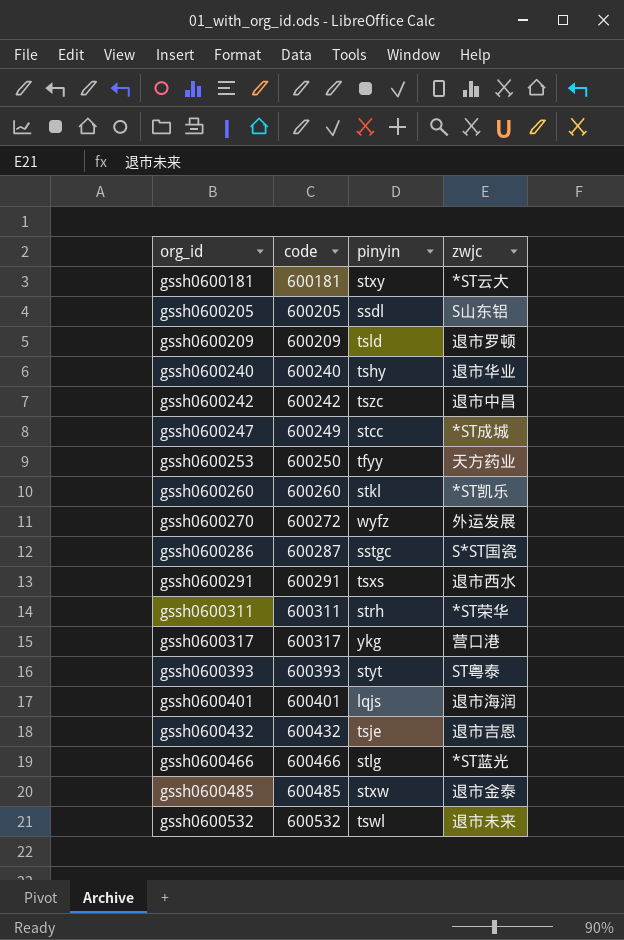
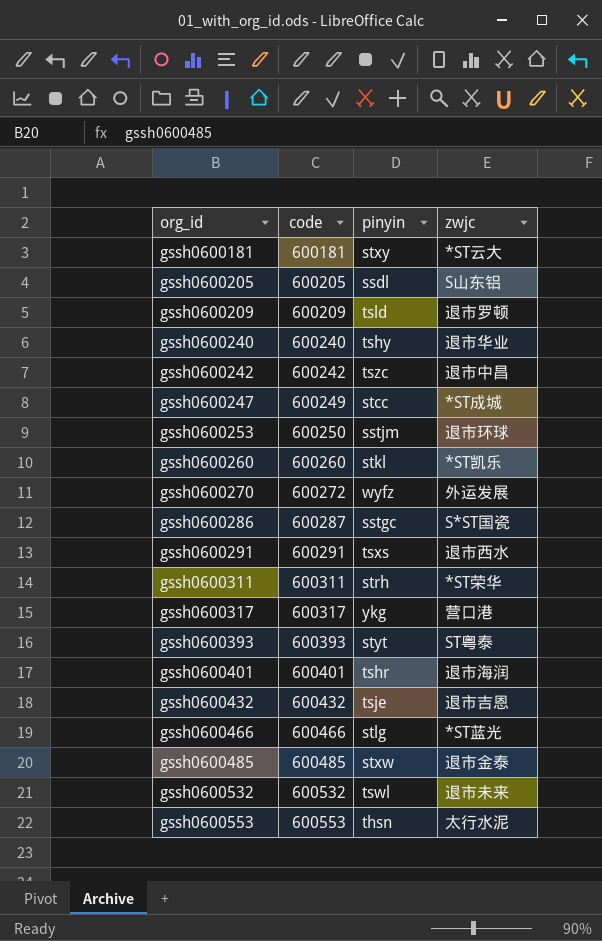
gssh0600253 | pinyin: tfyy -> sstjm
gssh0600253 | zwjc: 天方药业 -> 退市环球
gssh0600401 | pinyin: lqjs -> tshr
row gssh0600553: none -> 600553 | thsn | 太行水泥

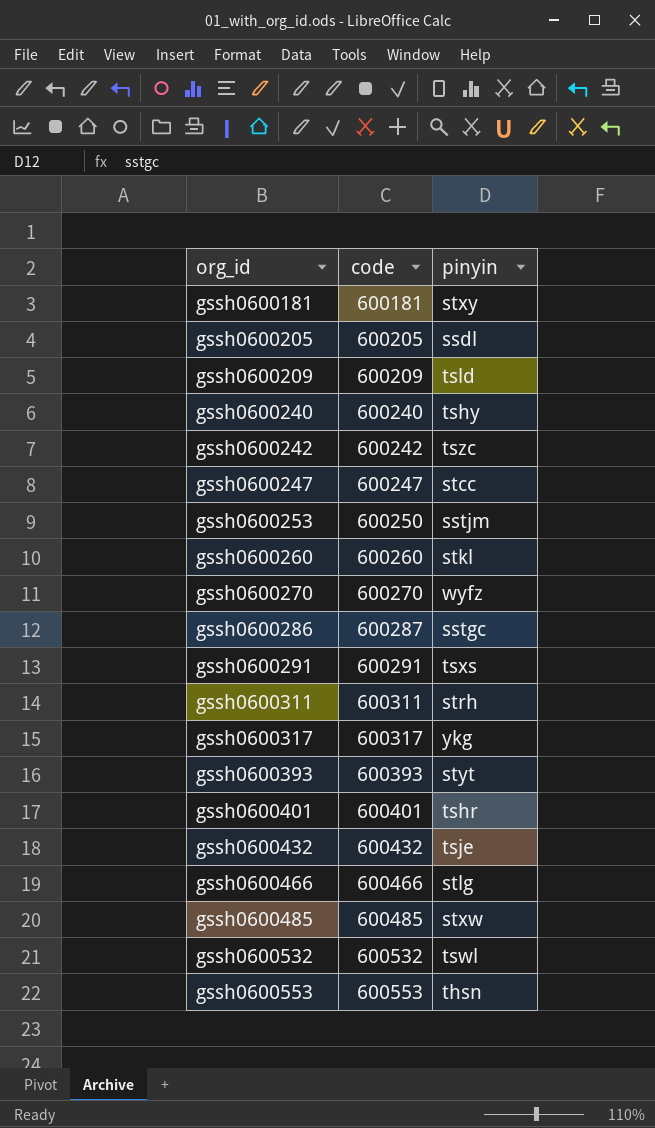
column zwjc | position: 4 -> none
gssh0600247 | code: 600249 -> 600247
gssh0600270 | code: 600272 -> 600270

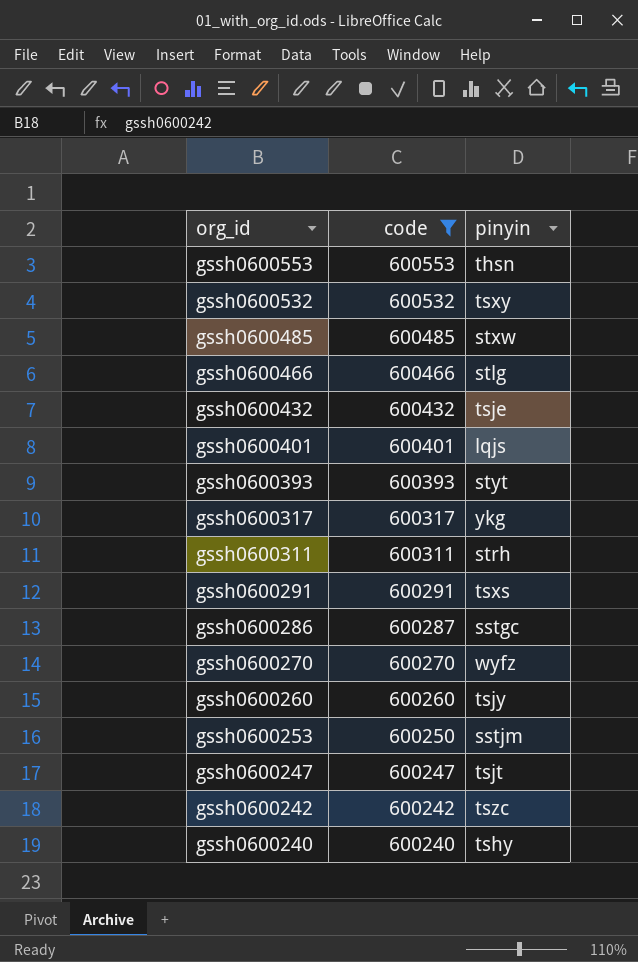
filter: none -> code >= 600240
row order: org_id ascending -> org_id descending
gssh0600532 | pinyin: tswl -> tsxy
gssh0600401 | pinyin: tshr -> lqjs
gssh0600260 | pinyin: stkl -> tsjy
gssh0600247 | pinyin: stcc -> tsjt

